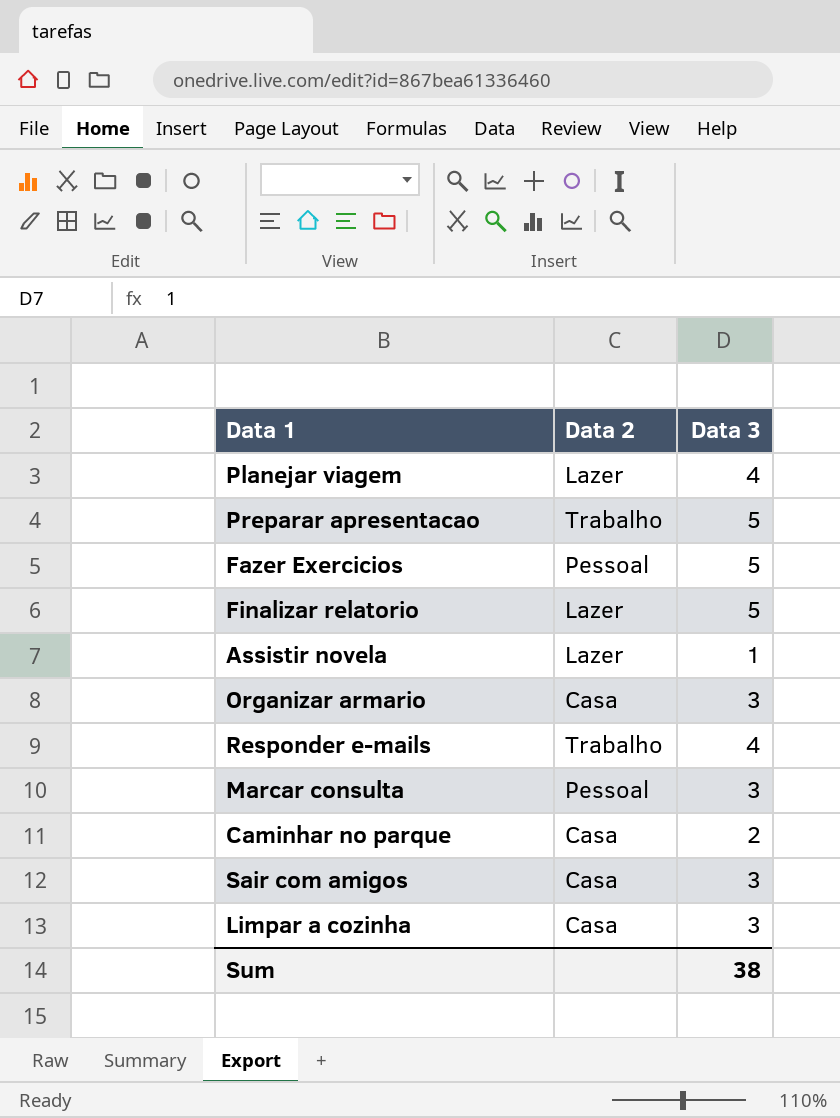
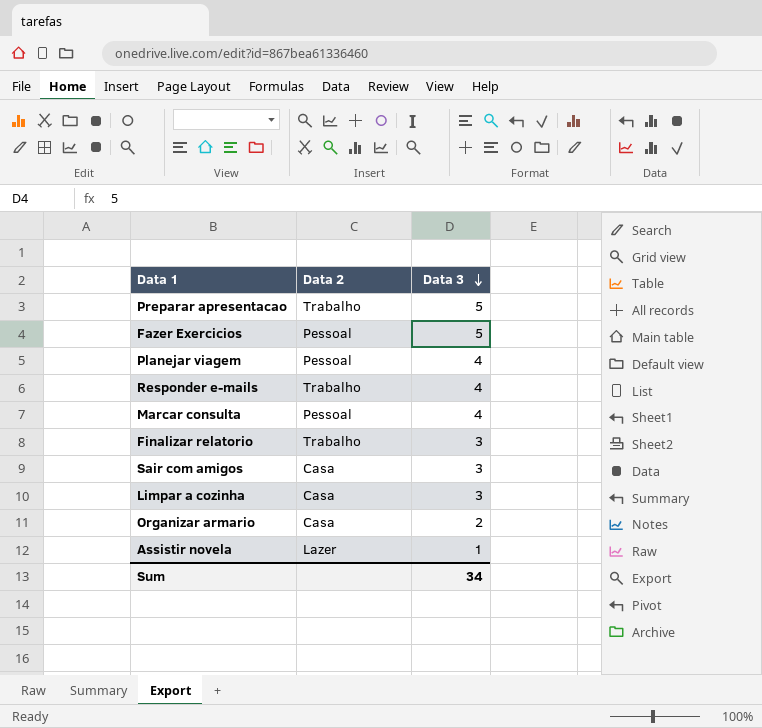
row order: none -> Data 3 descending
row Caminhar no parque: Casa | 2 -> none
Planejar viagem | Data 2: Lazer -> Pessoal
Marcar consulta | Data 3: 3 -> 4
Finalizar relatorio | Data 2: Lazer -> Trabalho
Finalizar relatorio | Data 3: 5 -> 3
Organizar armario | Data 3: 3 -> 2
Sum | Data 3: 38 -> 34

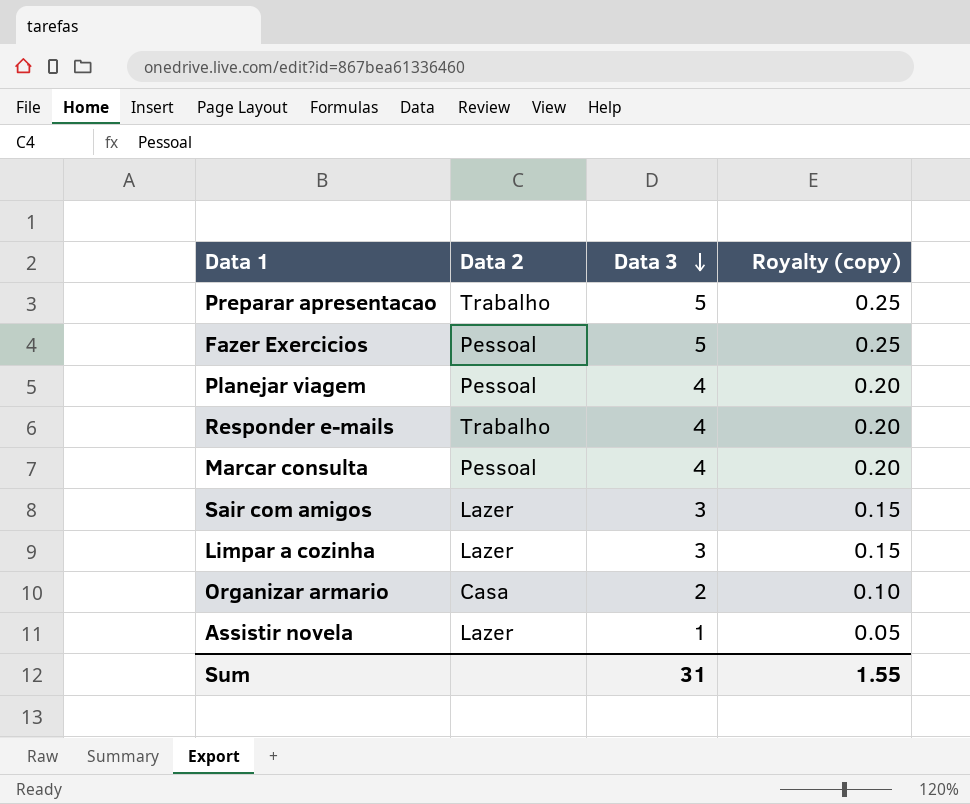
column Royalty (copy) | formula: none -> [Data 3] * 0.05
row Finalizar relatorio: Trabalho | 3 -> none
Sair com amigos | Data 2: Casa -> Lazer
Limpar a cozinha | Data 2: Casa -> Lazer
Sum | Data 3: 34 -> 31

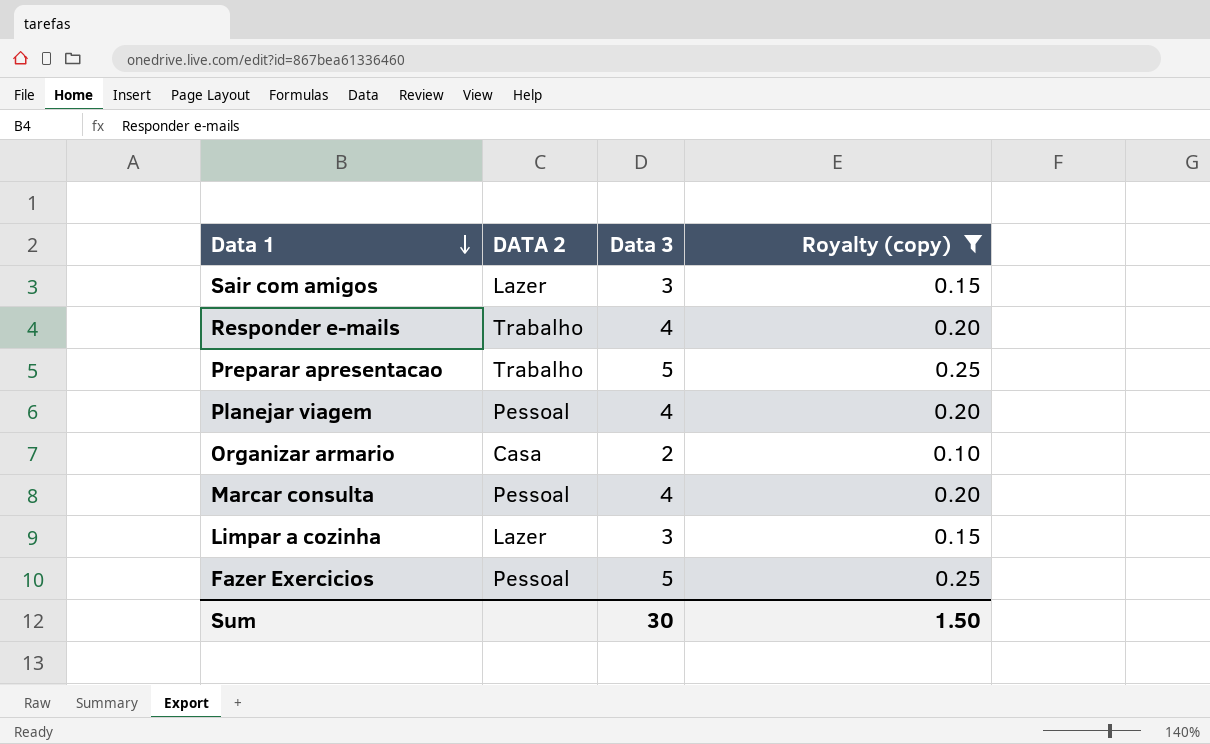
filter: none -> Royalty (copy) != 0.05
row order: Data 3 descending -> Data 1 descending
column name: Data 2 -> DATA 2
Sum | Data 3: 31 -> 30
Sum | Royalty (copy): 1.55 -> 1.50

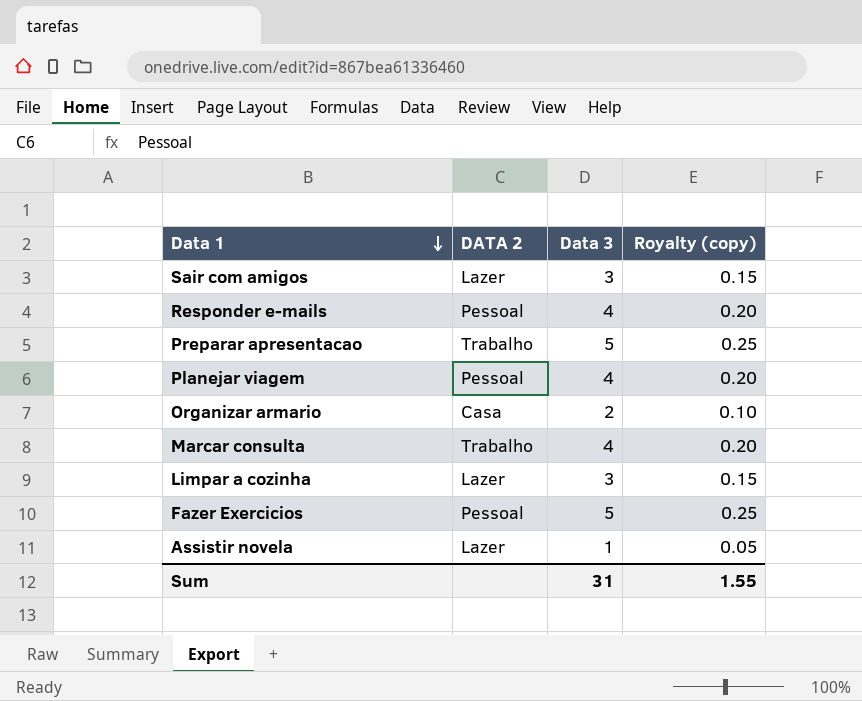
filter: Royalty (copy) != 0.05 -> none
Responder e-mails | DATA 2: Trabalho -> Pessoal
Marcar consulta | DATA 2: Pessoal -> Trabalho
Sum | Data 3: 30 -> 31
Sum | Royalty (copy): 1.50 -> 1.55

